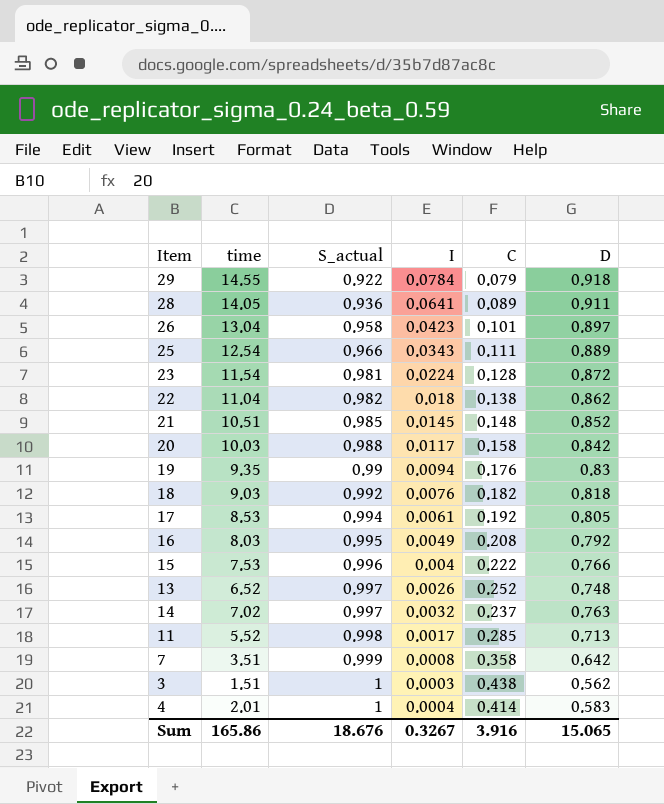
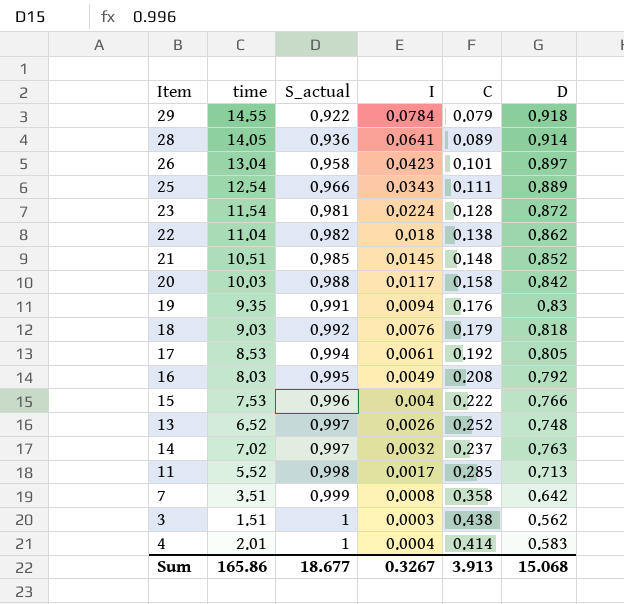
28 | D: 0.911 -> 0.914
19 | S_actual: 0.99 -> 0.991
18 | C: 0.182 -> 0.179
Sum | S_actual: 18.676 -> 18.677
Sum | C: 3.916 -> 3.913
Sum | D: 15.065 -> 15.068

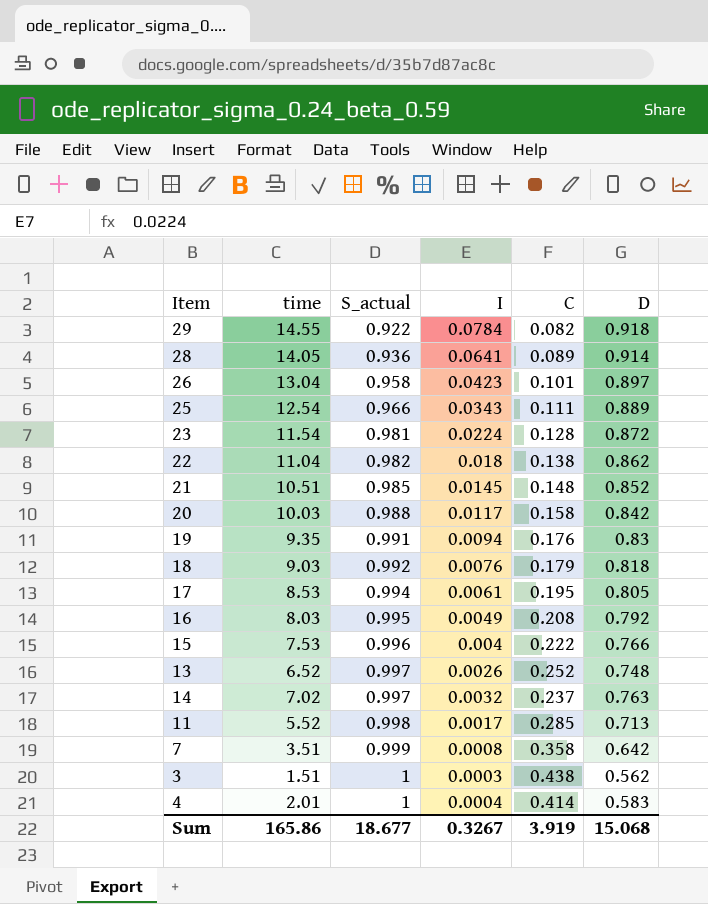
29 | C: 0.079 -> 0.082
17 | C: 0.192 -> 0.195
Sum | C: 3.913 -> 3.919

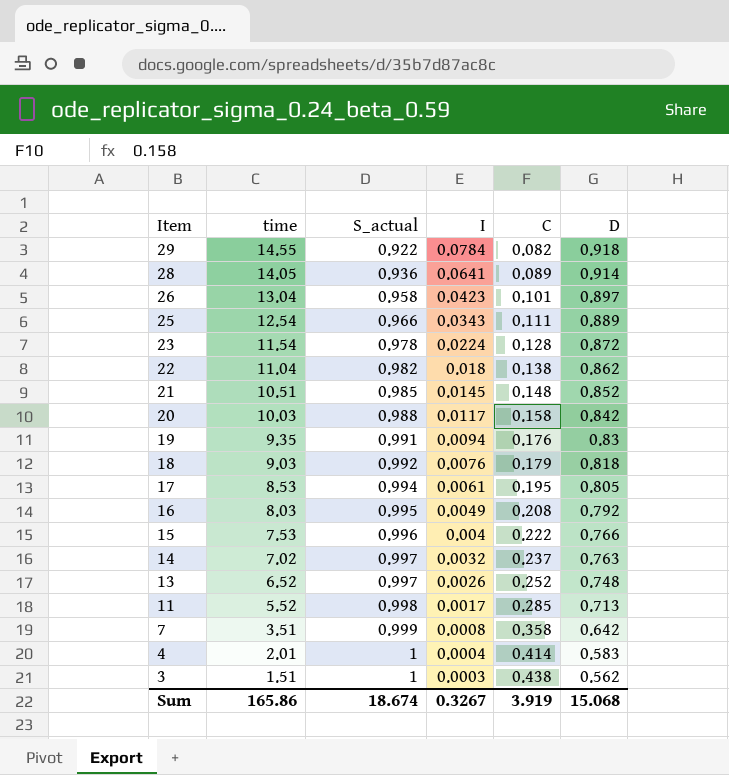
row order: S_actual ascending -> Item descending
23 | S_actual: 0.981 -> 0.978
Sum | S_actual: 18.677 -> 18.674

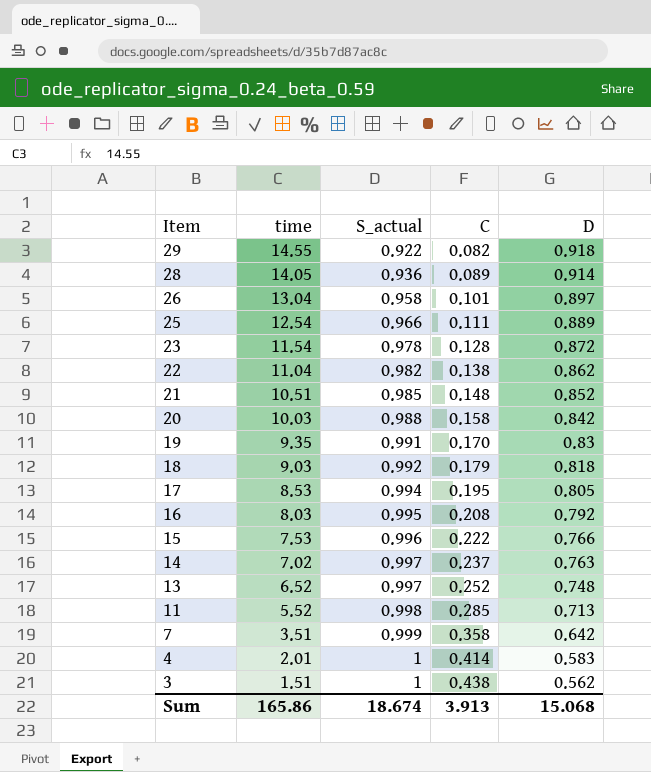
column I | position: 4 -> none
19 | C: 0.176 -> 0.170
Sum | C: 3.919 -> 3.913

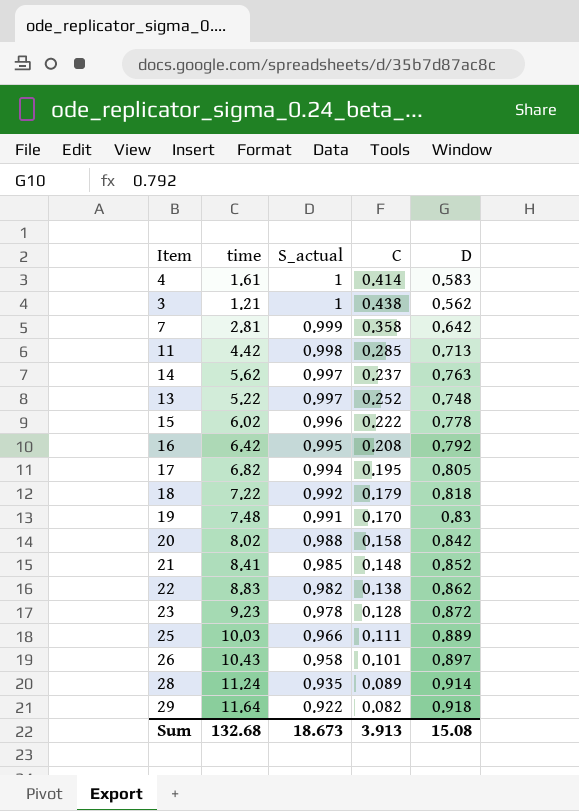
row order: Item descending -> S_actual descending
4 | time: 2.01 -> 1.61
3 | time: 1.51 -> 1.21
7 | time: 3.51 -> 2.81
11 | time: 5.52 -> 4.42
14 | time: 7.02 -> 5.62
13 | time: 6.52 -> 5.22
15 | time: 7.53 -> 6.02
15 | D: 0.766 -> 0.778
16 | time: 8.03 -> 6.42
17 | time: 8.53 -> 6.82
18 | time: 9.03 -> 7.22
19 | time: 9.35 -> 7.48
20 | time: 10.03 -> 8.02
21 | time: 10.51 -> 8.41
22 | time: 11.04 -> 8.83
23 | time: 11.54 -> 9.23
25 | time: 12.54 -> 10.03
26 | time: 13.04 -> 10.43
28 | time: 14.05 -> 11.24
28 | S_actual: 0.936 -> 0.935
29 | time: 14.55 -> 11.64
Sum | time: 165.86 -> 132.68
Sum | S_actual: 18.674 -> 18.673
Sum | D: 15.068 -> 15.08

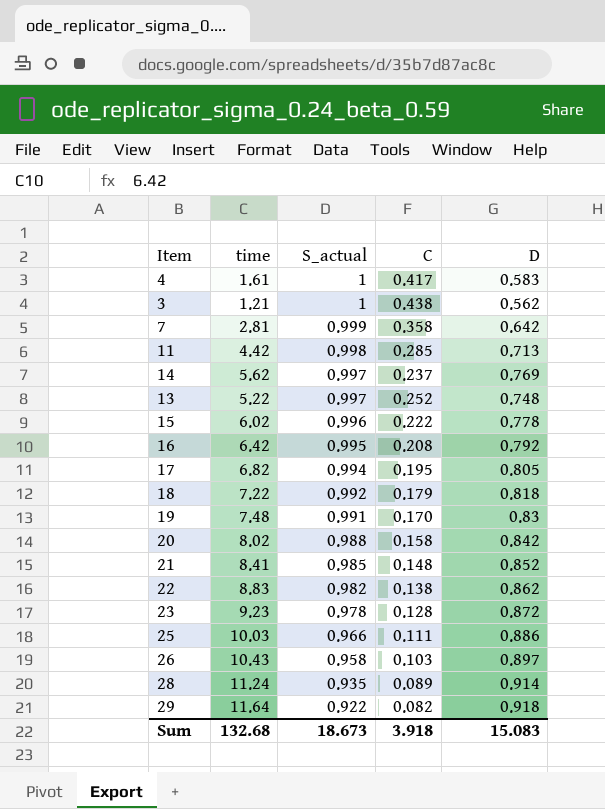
4 | C: 0.414 -> 0.417
14 | D: 0.763 -> 0.769
25 | D: 0.889 -> 0.886
26 | C: 0.101 -> 0.103
Sum | C: 3.913 -> 3.918
Sum | D: 15.08 -> 15.083

